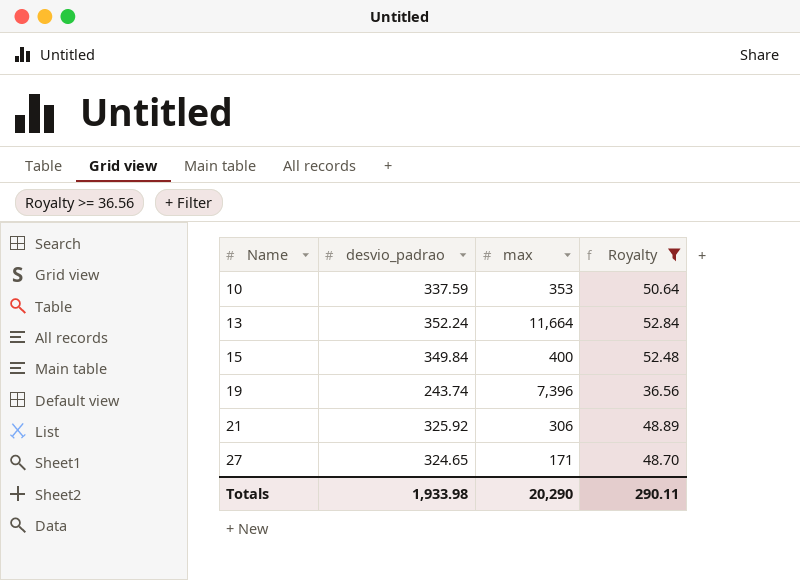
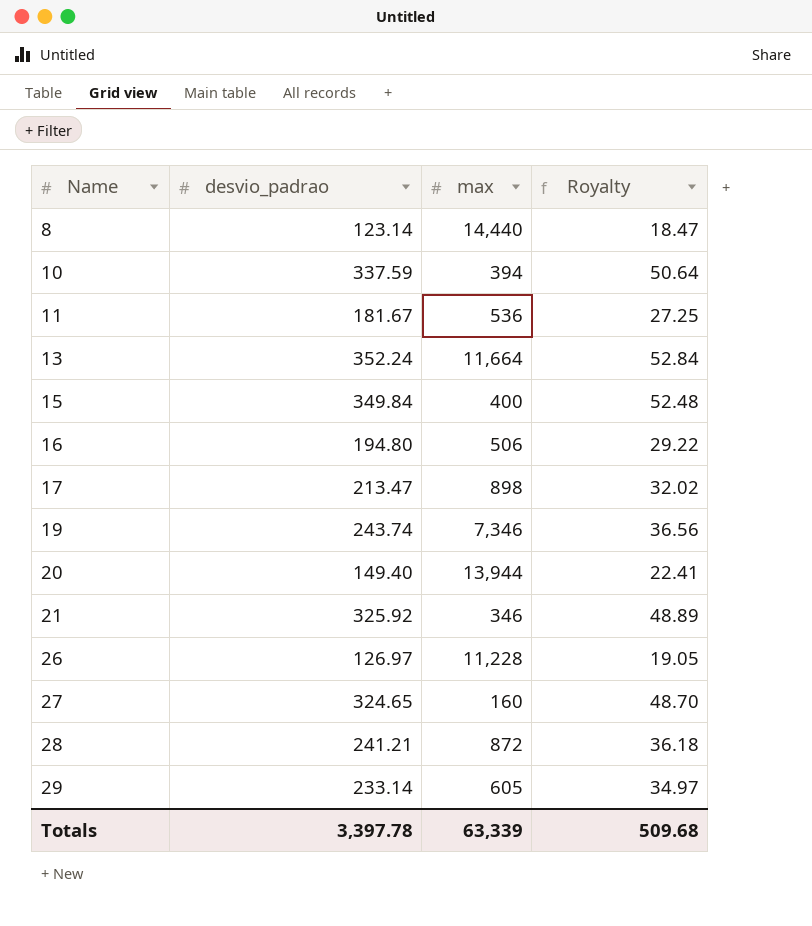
filter: Royalty >= 36.56 -> none
10 | max: 353 -> 394
19 | max: 7,396 -> 7,346
21 | max: 306 -> 346
27 | max: 171 -> 160
Totals | desvio_padrao: 1,933.98 -> 3,397.78
Totals | max: 20,290 -> 63,339
Totals | Royalty: 290.11 -> 509.68

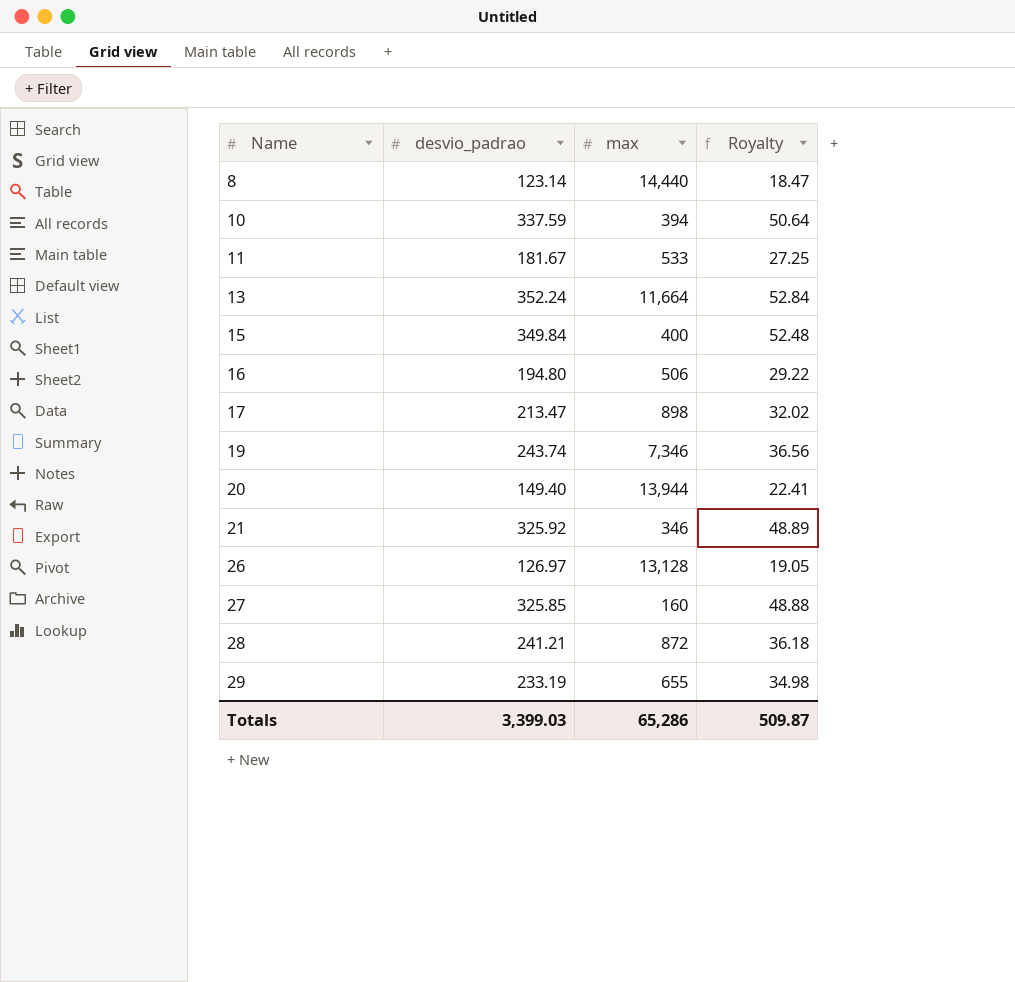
11 | max: 536 -> 533
26 | max: 11,228 -> 13,128
27 | desvio_padrao: 324.65 -> 325.85
27 | Royalty: 48.70 -> 48.88
29 | desvio_padrao: 233.14 -> 233.19
29 | max: 605 -> 655
29 | Royalty: 34.97 -> 34.98
Totals | desvio_padrao: 3,397.78 -> 3,399.03
Totals | max: 63,339 -> 65,286
Totals | Royalty: 509.68 -> 509.87

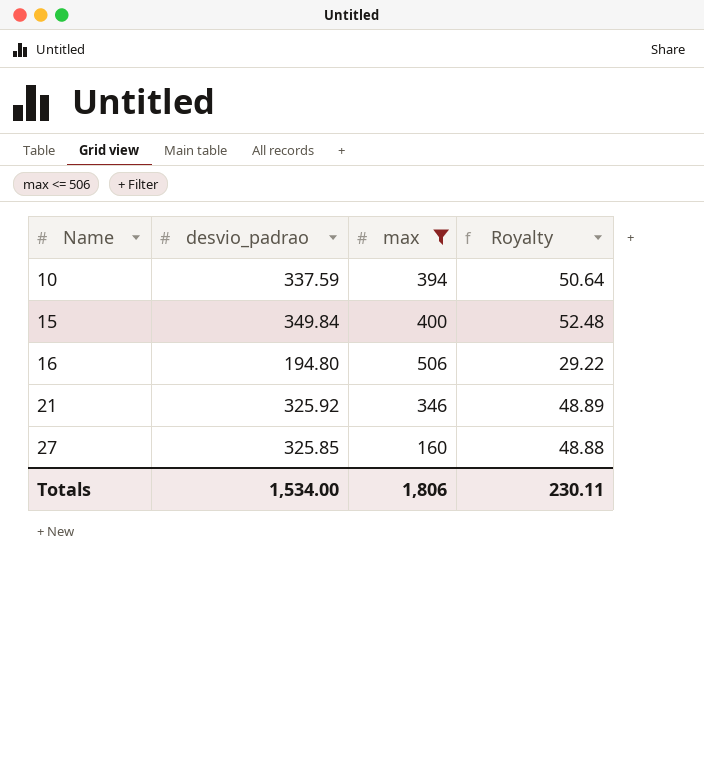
filter: none -> max <= 506
Totals | desvio_padrao: 3,399.03 -> 1,534.00
Totals | max: 65,286 -> 1,806
Totals | Royalty: 509.87 -> 230.11

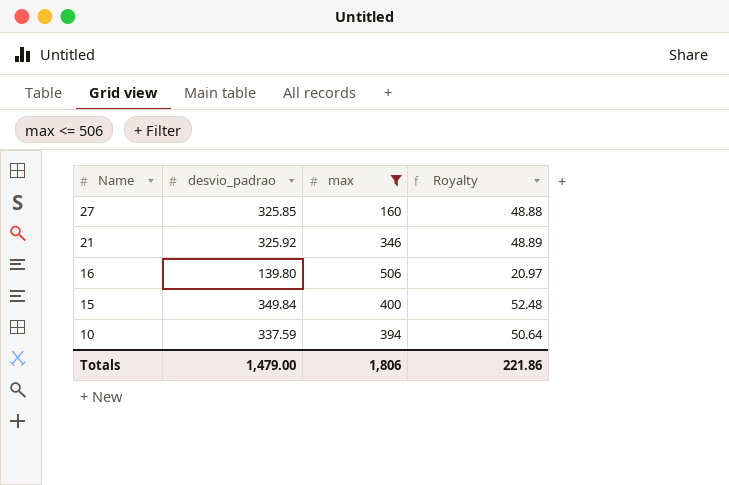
row order: Name ascending -> Name descending
16 | desvio_padrao: 194.80 -> 139.80
16 | Royalty: 29.22 -> 20.97
Totals | desvio_padrao: 1,534.00 -> 1,479.00
Totals | Royalty: 230.11 -> 221.86

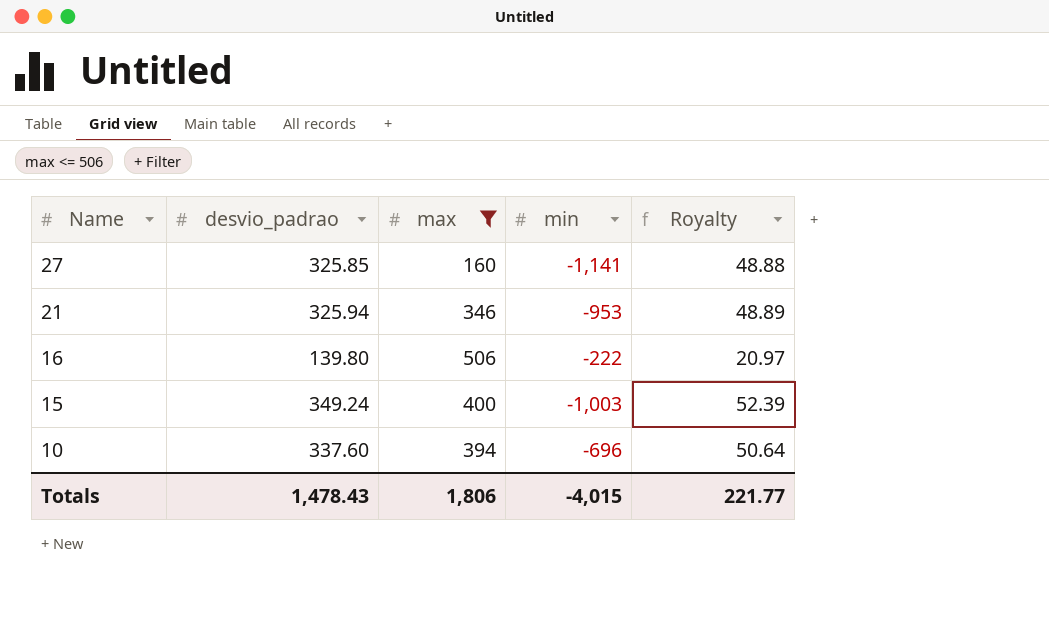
column min | position: none -> 4
21 | desvio_padrao: 325.92 -> 325.94
15 | desvio_padrao: 349.84 -> 349.24
15 | Royalty: 52.48 -> 52.39
10 | desvio_padrao: 337.59 -> 337.60
Totals | desvio_padrao: 1,479.00 -> 1,478.43
Totals | Royalty: 221.86 -> 221.77

